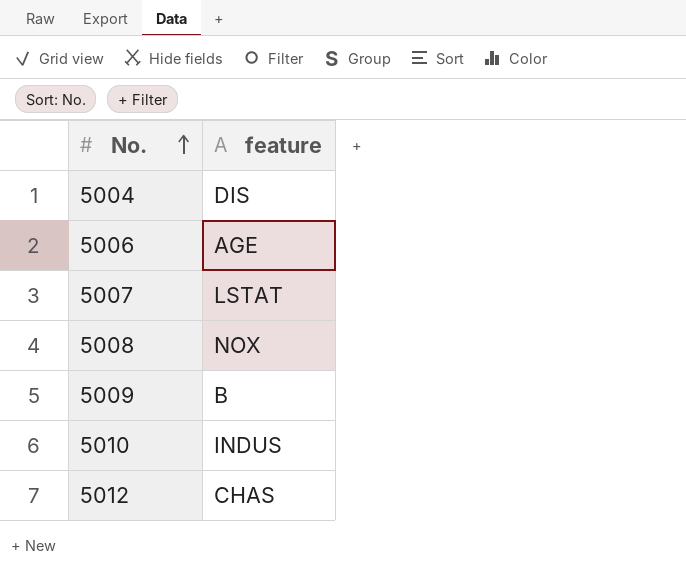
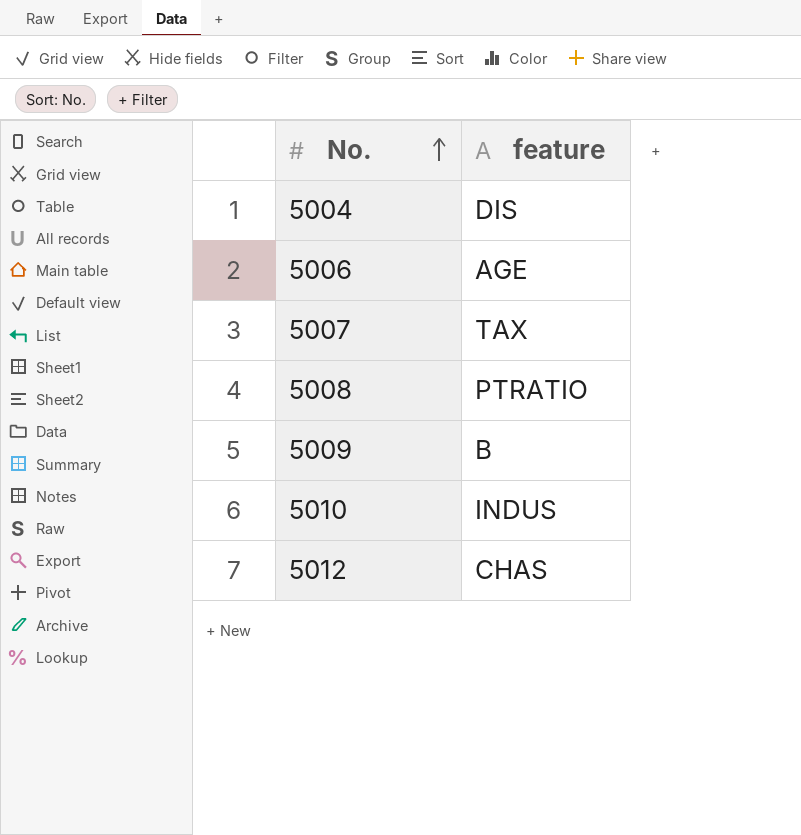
5007 | feature: LSTAT -> TAX
5008 | feature: NOX -> PTRATIO

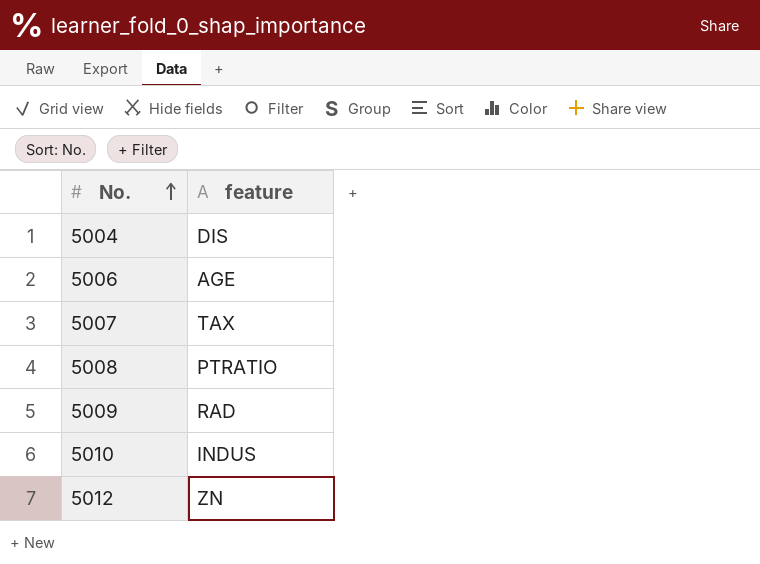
5009 | feature: B -> RAD
5012 | feature: CHAS -> ZN

